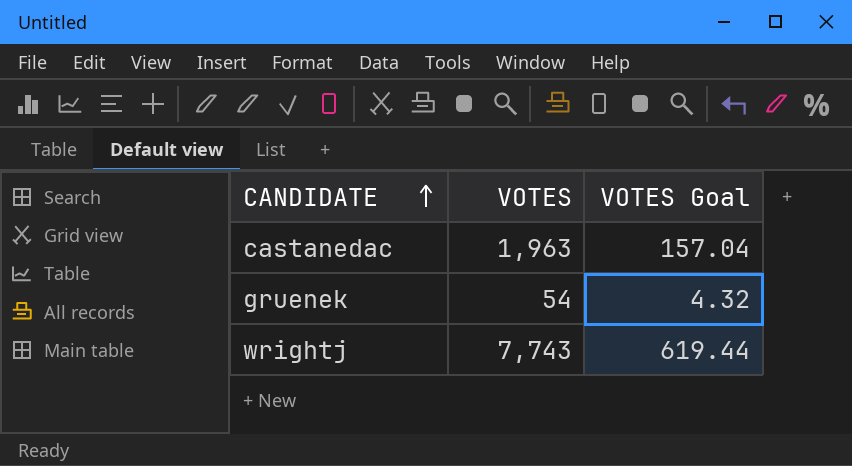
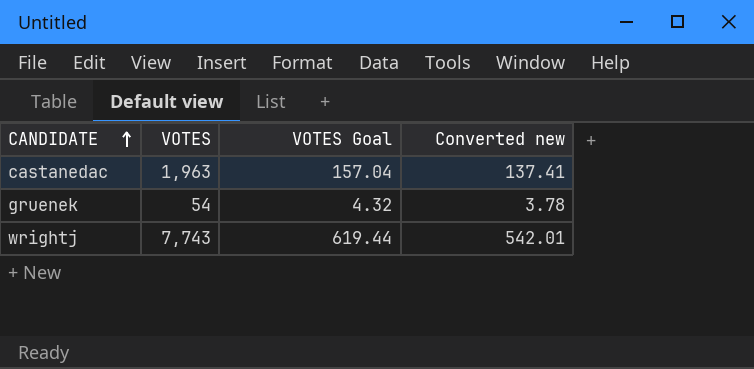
column Converted new | formula: none -> [VOTES] * 0.07

